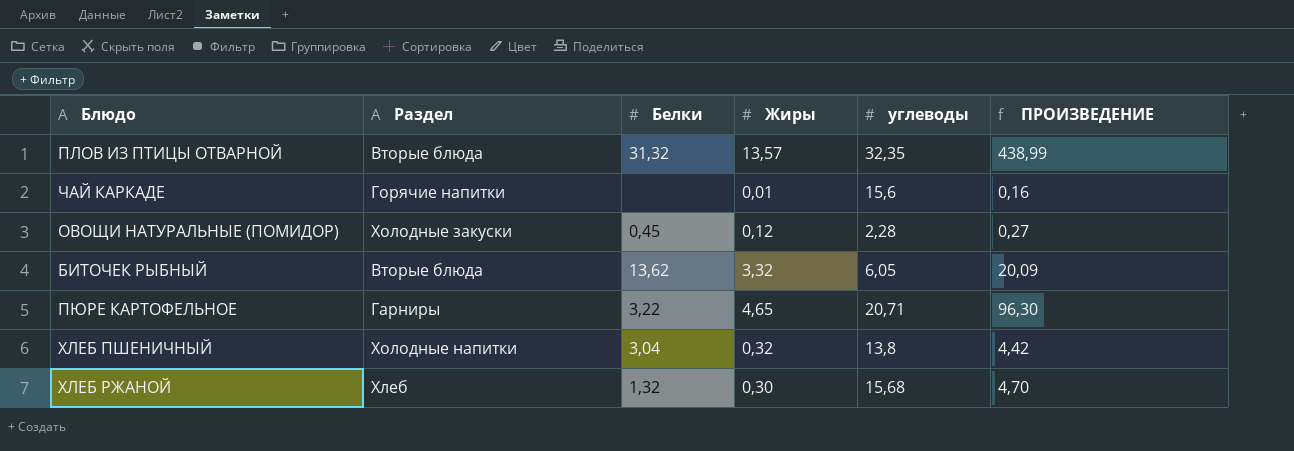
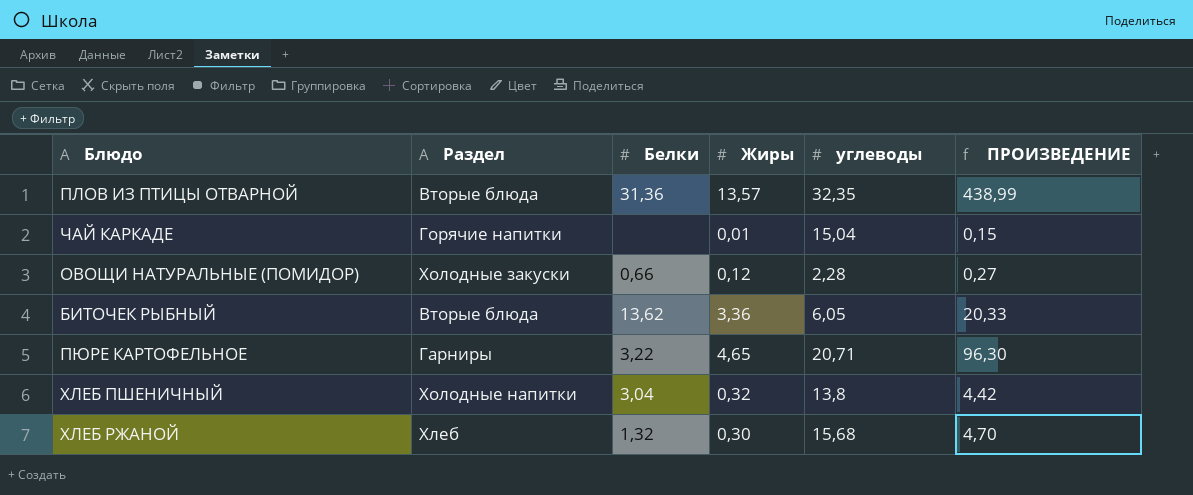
ПЛОВ ИЗ ПТИЦЫ ОТВАРНОЙ | Белки: 31,32 -> 31,36
ЧАЙ КАРКАДЕ | углеводы: 15,6 -> 15,04
ЧАЙ КАРКАДЕ | ПРОИЗВЕДЕНИЕ: 0,16 -> 0,15
ОВОЩИ НАТУРАЛЬНЫЕ (ПОМИДОР) | Белки: 0,45 -> 0,66
БИТОЧЕК РЫБНЫЙ | Жиры: 3,32 -> 3,36
БИТОЧЕК РЫБНЫЙ | ПРОИЗВЕДЕНИЕ: 20,09 -> 20,33

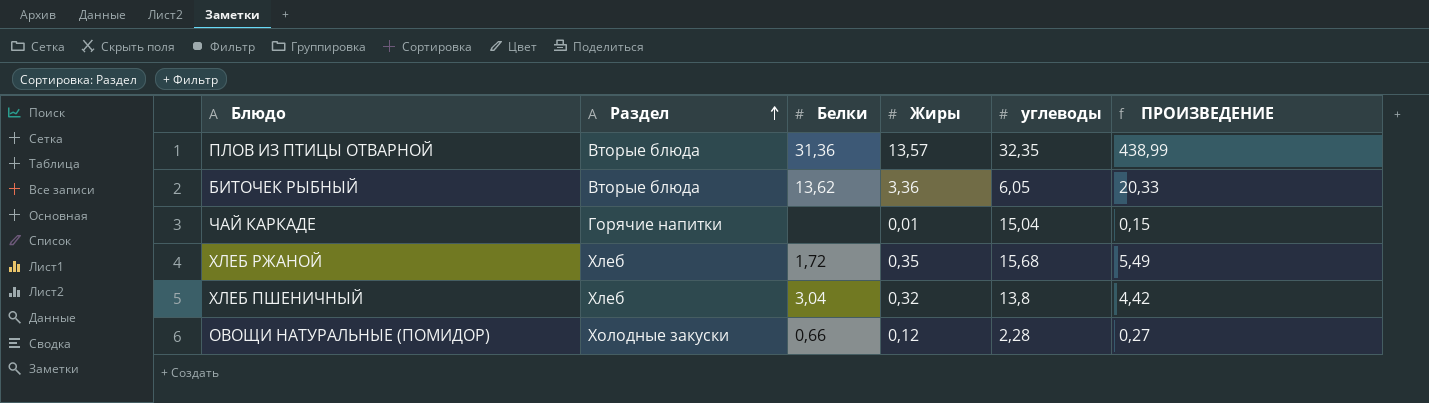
row order: none -> Раздел ascending
row ПЮРЕ КАРТОФЕЛЬНОЕ: Гарниры | 3,22 | 4,65 | 20,71 | 96,30 -> none
ХЛЕБ РЖАНОЙ | Белки: 1,32 -> 1,72
ХЛЕБ РЖАНОЙ | Жиры: 0,30 -> 0,35
ХЛЕБ РЖАНОЙ | ПРОИЗВЕДЕНИЕ: 4,70 -> 5,49
ХЛЕБ ПШЕНИЧНЫЙ | Раздел: Холодные напитки -> Хлеб

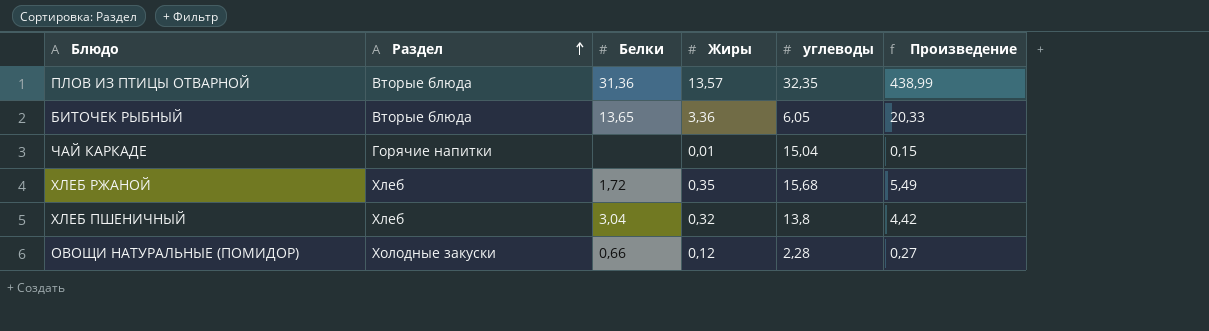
column name: ПРОИЗВЕДЕНИЕ -> Произведение
БИТОЧЕК РЫБНЫЙ | Белки: 13,62 -> 13,65

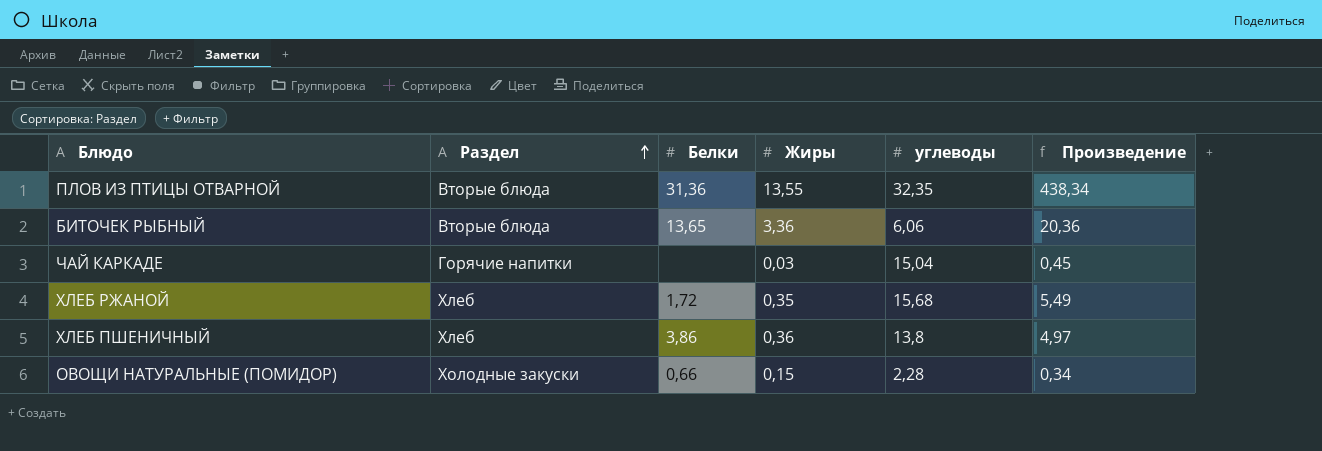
ПЛОВ ИЗ ПТИЦЫ ОТВАРНОЙ | Жиры: 13,57 -> 13,55
ПЛОВ ИЗ ПТИЦЫ ОТВАРНОЙ | Произведение: 438,99 -> 438,34
БИТОЧЕК РЫБНЫЙ | углеводы: 6,05 -> 6,06
БИТОЧЕК РЫБНЫЙ | Произведение: 20,33 -> 20,36
ЧАЙ КАРКАДЕ | Жиры: 0,01 -> 0,03
ЧАЙ КАРКАДЕ | Произведение: 0,15 -> 0,45
ХЛЕБ ПШЕНИЧНЫЙ | Белки: 3,04 -> 3,86
ХЛЕБ ПШЕНИЧНЫЙ | Жиры: 0,32 -> 0,36
ХЛЕБ ПШЕНИЧНЫЙ | Произведение: 4,42 -> 4,97
ОВОЩИ НАТУРАЛЬНЫЕ (ПОМИДОР) | Жиры: 0,12 -> 0,15
ОВОЩИ НАТУРАЛЬНЫЕ (ПОМИДОР) | Произведение: 0,27 -> 0,34

